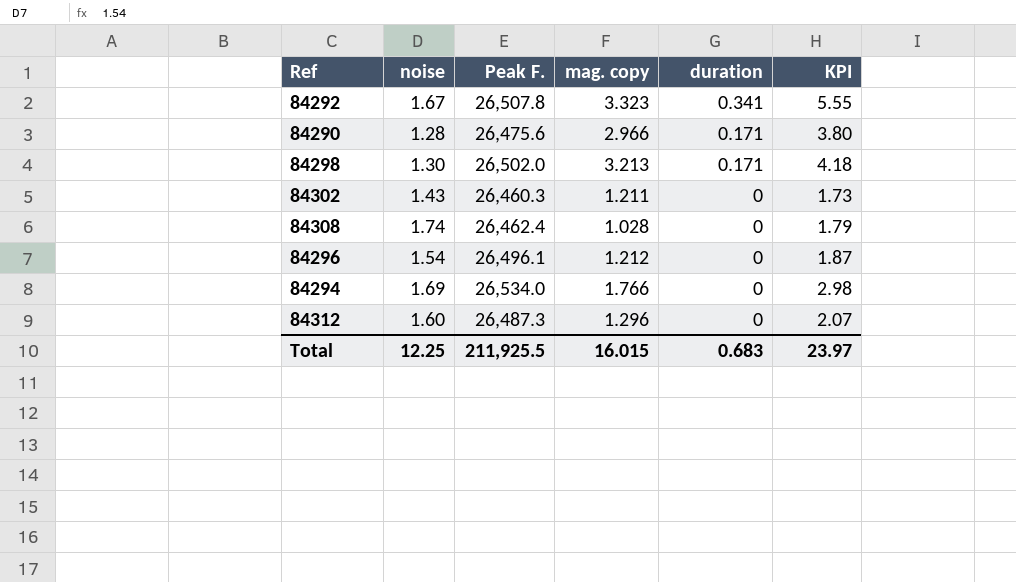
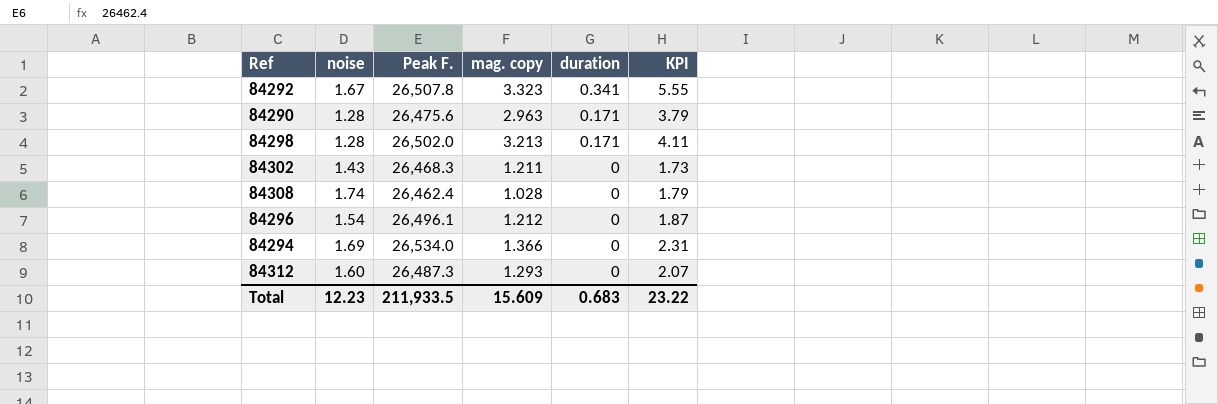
84290 | mag. copy: 2.966 -> 2.963
84290 | KPI: 3.80 -> 3.79
84298 | noise: 1.30 -> 1.28
84298 | KPI: 4.18 -> 4.11
84302 | Peak F.: 26,460.3 -> 26,468.3
84294 | mag. copy: 1.766 -> 1.366
84294 | KPI: 2.98 -> 2.31
84312 | mag. copy: 1.296 -> 1.293
Total | noise: 12.25 -> 12.23
Total | Peak F.: 211,925.5 -> 211,933.5
Total | mag. copy: 16.015 -> 15.609
Total | KPI: 23.97 -> 23.22

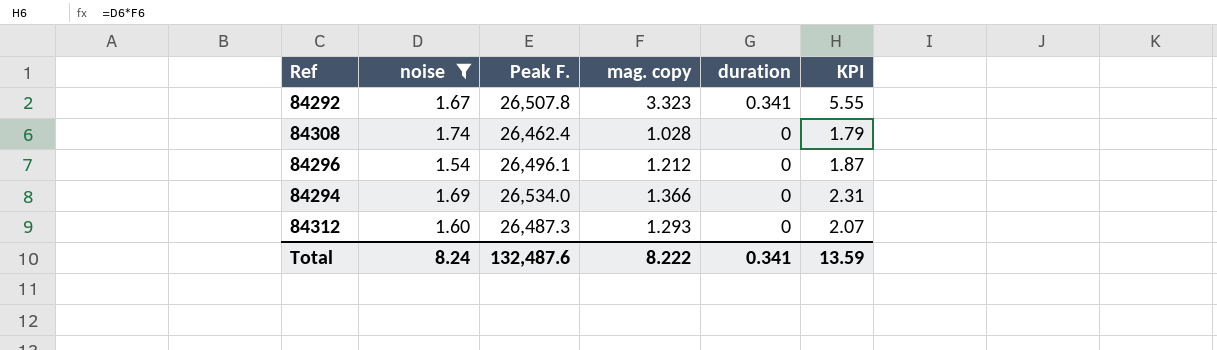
filter: none -> noise >= 1.54
Total | noise: 12.23 -> 8.24
Total | Peak F.: 211,933.5 -> 132,487.6
Total | mag. copy: 15.609 -> 8.222
Total | duration: 0.683 -> 0.341
Total | KPI: 23.22 -> 13.59

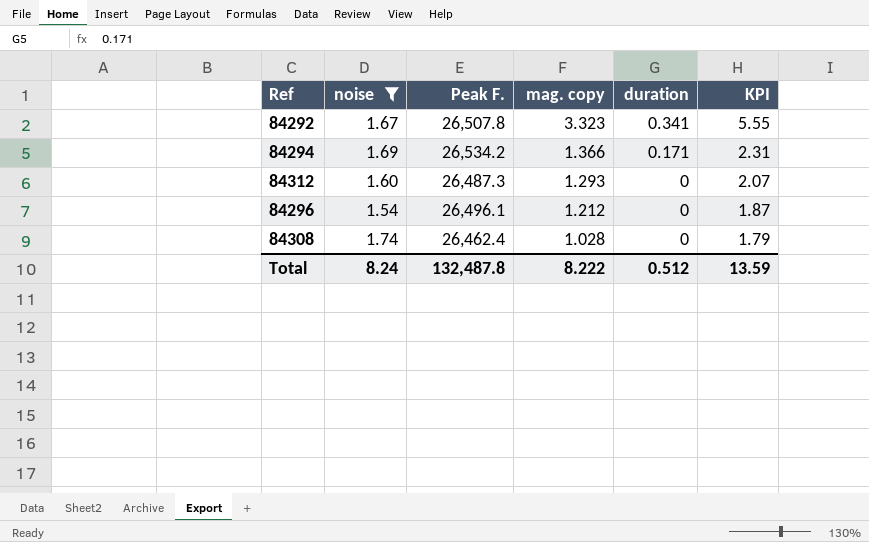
row order: duration descending -> mag. copy descending
84294 | Peak F.: 26,534.0 -> 26,534.2
84294 | duration: 0 -> 0.171
Total | Peak F.: 132,487.6 -> 132,487.8
Total | duration: 0.341 -> 0.512

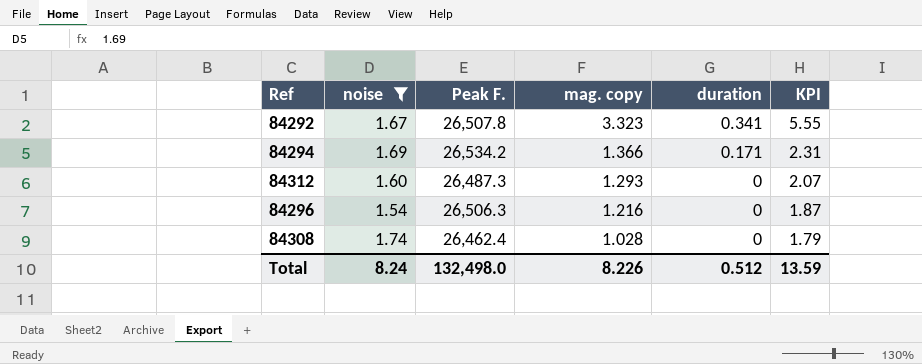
84296 | Peak F.: 26,496.1 -> 26,506.3
84296 | mag. copy: 1.212 -> 1.216
Total | Peak F.: 132,487.8 -> 132,498.0
Total | mag. copy: 8.222 -> 8.226

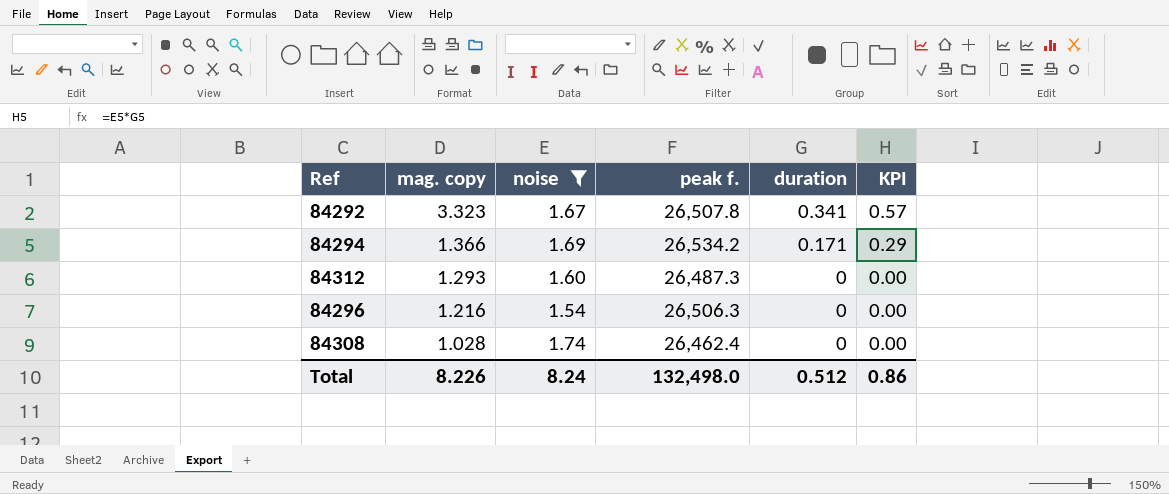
column mag. copy | position: 4 -> 2
column name: Peak F. -> peak f.
column KPI | formula: [noise] * [mag. copy] -> [noise] * [duration]
Total | KPI: 13.59 -> 0.86

